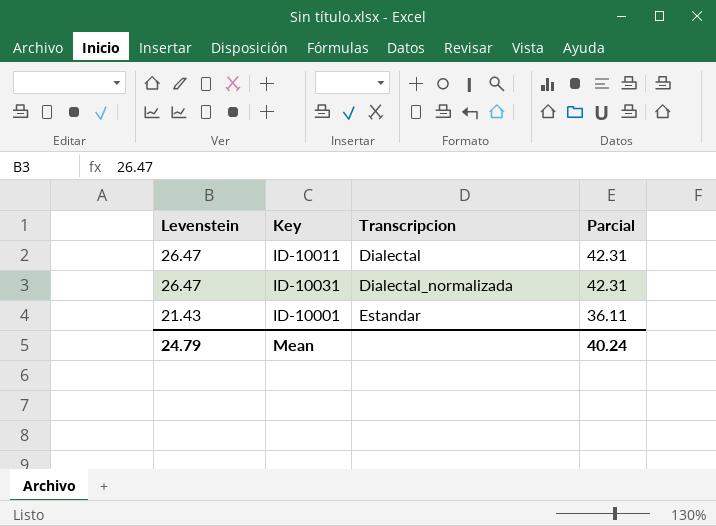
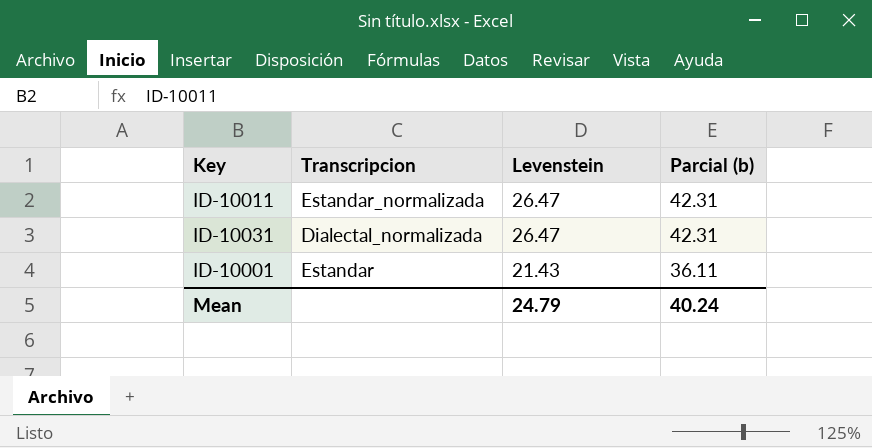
column Levenstein | position: 1 -> 3
column name: Parcial -> Parcial (b)
ID-10011 | Transcripcion: Dialectal -> Estandar_normalizada

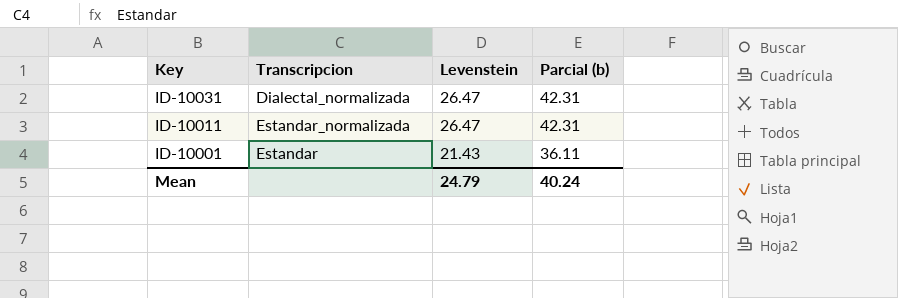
row order: Levenstein descending -> Key descending

